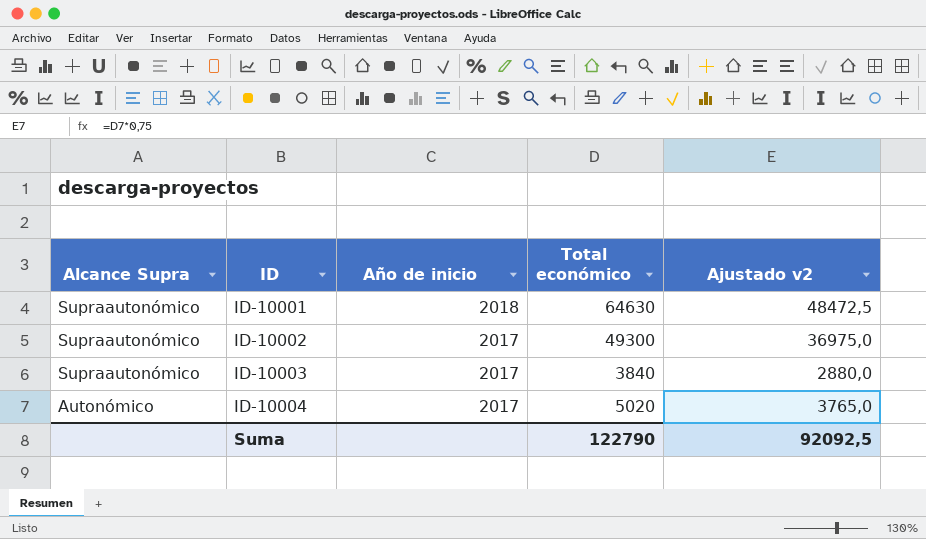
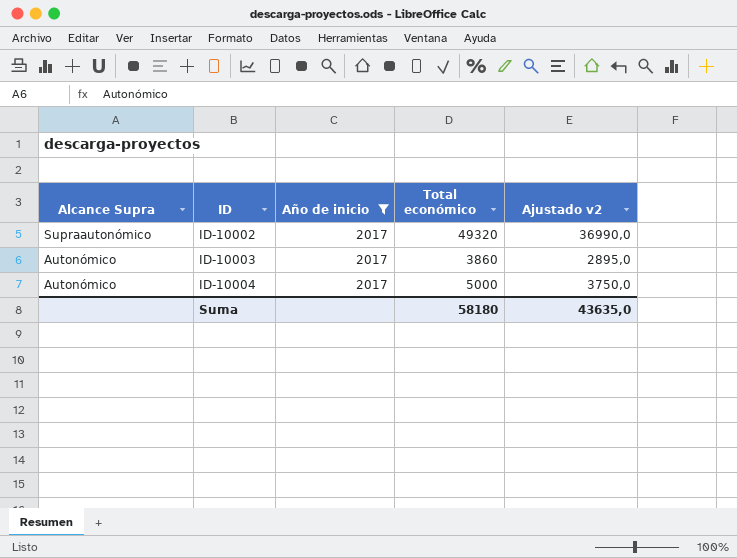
filter: none -> Año de inicio = 2017
ID-10002 | Total económico: 49300 -> 49320
ID-10002 | Ajustado v2: 36975,0 -> 36990,0
ID-10003 | Alcance Supra: Supraautonómico -> Autonómico
ID-10003 | Total económico: 3840 -> 3860
ID-10003 | Ajustado v2: 2880,0 -> 2895,0
ID-10004 | Total económico: 5020 -> 5000
ID-10004 | Ajustado v2: 3765,0 -> 3750,0
Suma | Total económico: 122790 -> 58180
Suma | Ajustado v2: 92092,5 -> 43635,0

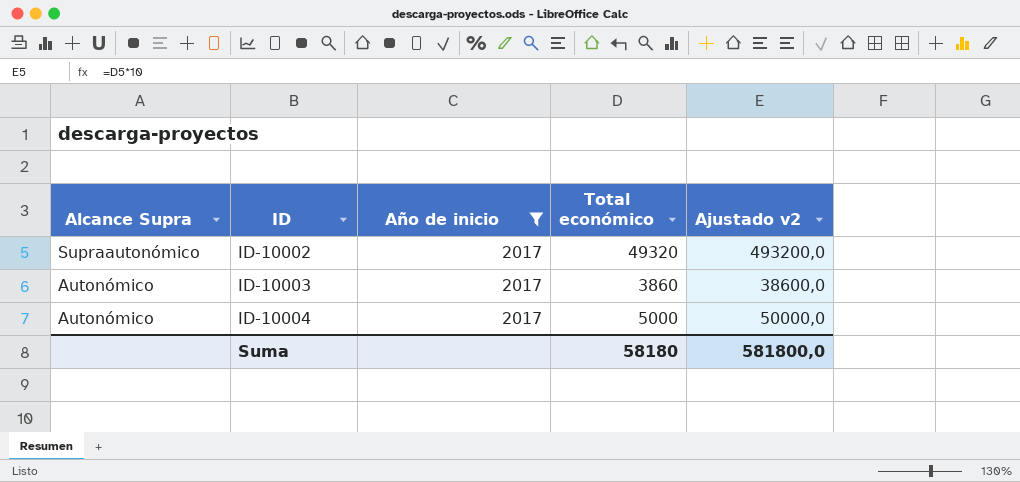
column Ajustado v2 | formula: [Total económico] * 0,75 -> [Total económico] * 10
Suma | Ajustado v2: 43635,0 -> 581800,0

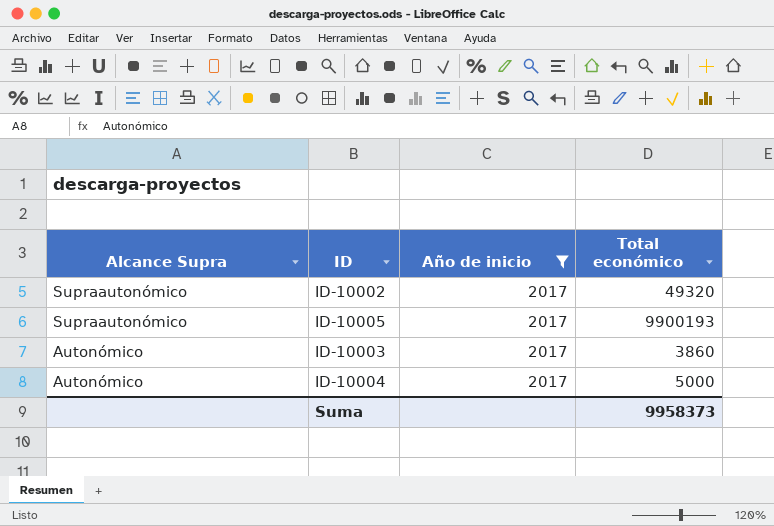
column Ajustado v2 | formula: [Total económico] * 10 -> none
row ID-10005: none -> Supraautonómico | 2017 | 9900193
Suma | Total económico: 58180 -> 9958373

